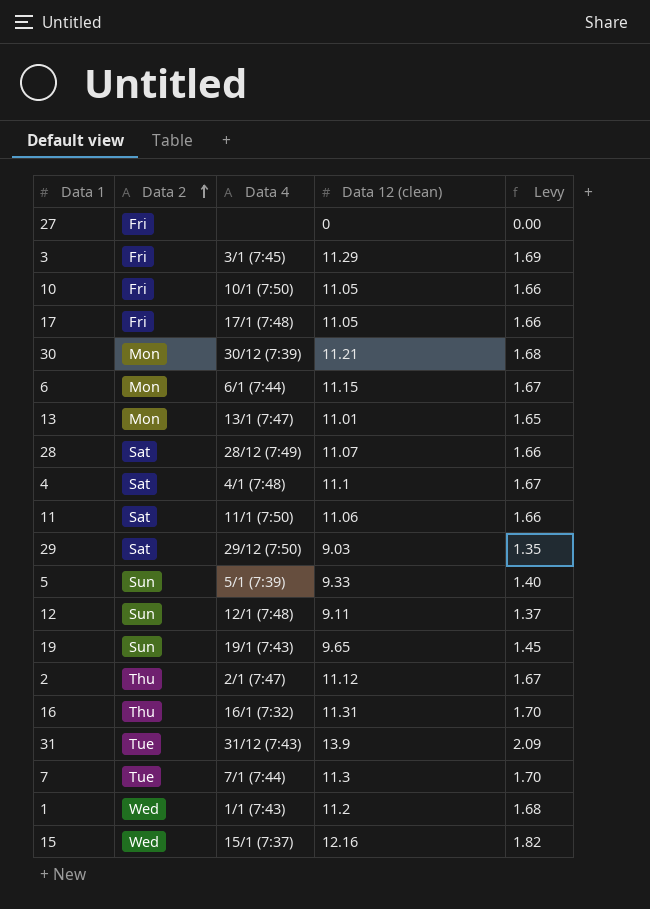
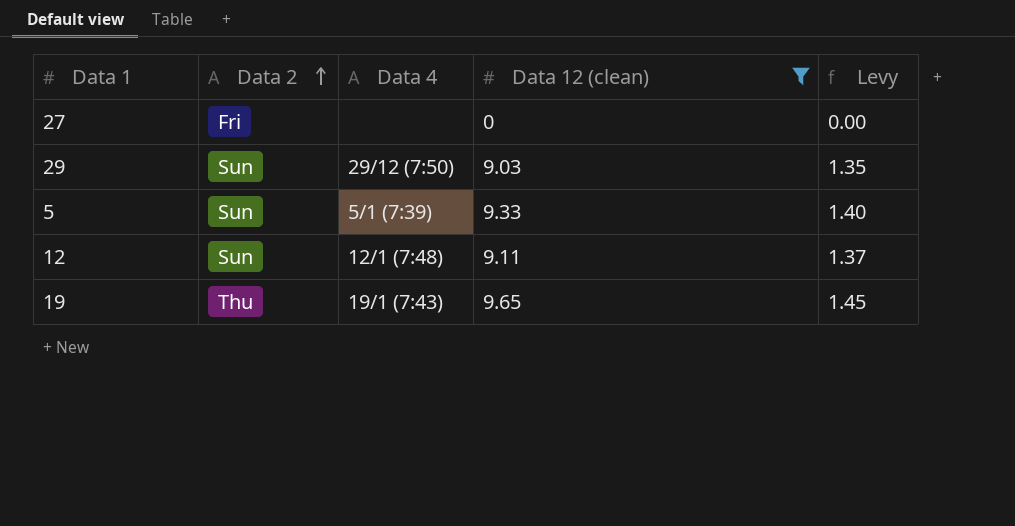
filter: none -> Data 12 (clean) <= 9.65
29 | Data 2: Sat -> Sun
19 | Data 2: Sun -> Thu

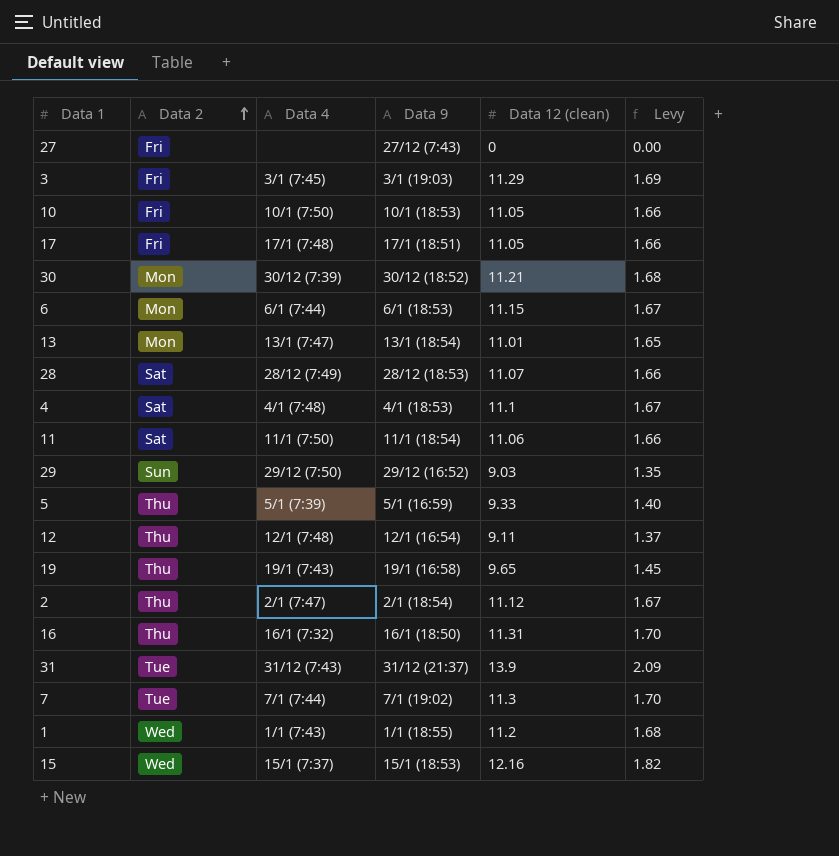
filter: Data 12 (clean) <= 9.65 -> none
column Data 9 | position: none -> 4
5 | Data 2: Sun -> Thu
12 | Data 2: Sun -> Thu

